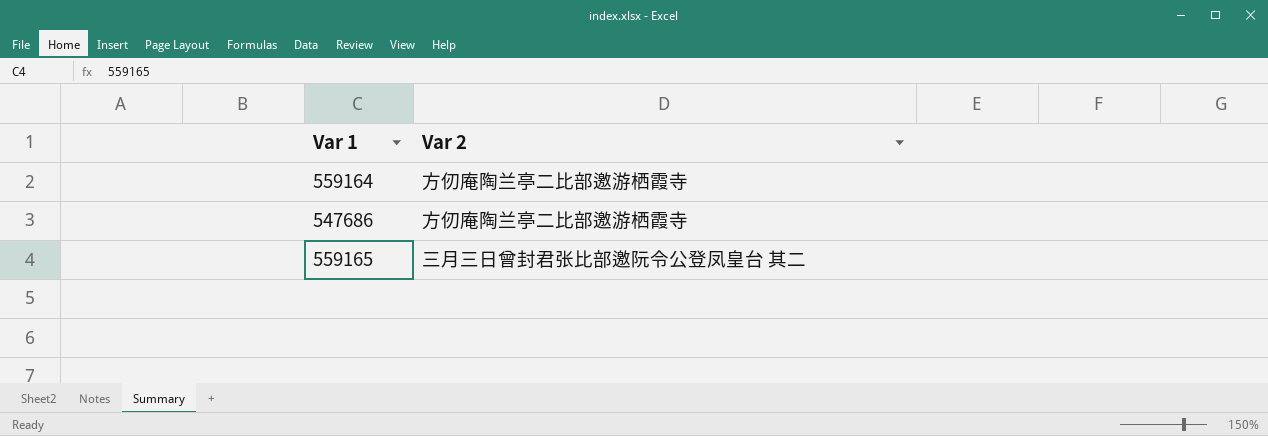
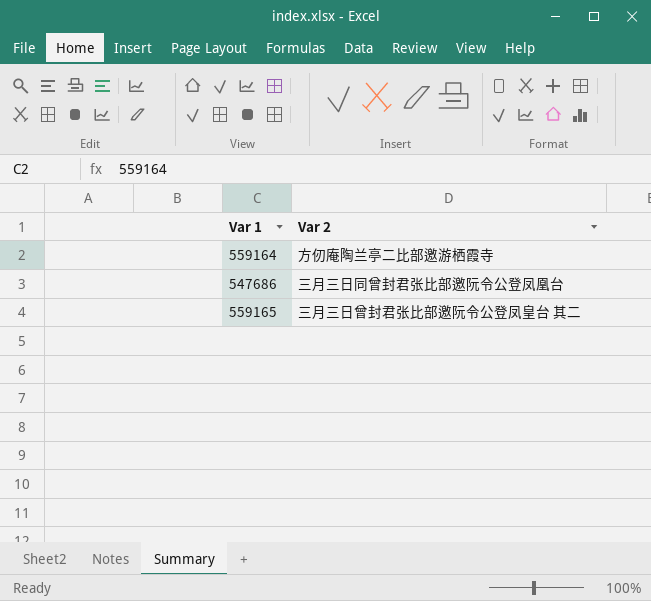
547686 | Var 2: 方仞庵陶兰亭二比部邀游栖霞寺 -> 三月三日同曾封君张比部邀阮令公登凤凰台

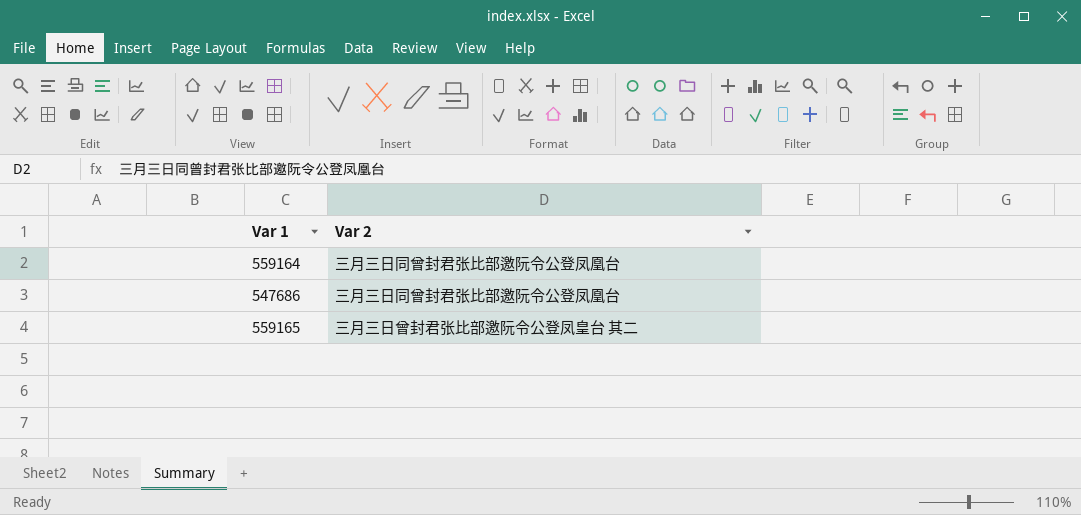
559164 | Var 2: 方仞庵陶兰亭二比部邀游栖霞寺 -> 三月三日同曾封君张比部邀阮令公登凤凰台

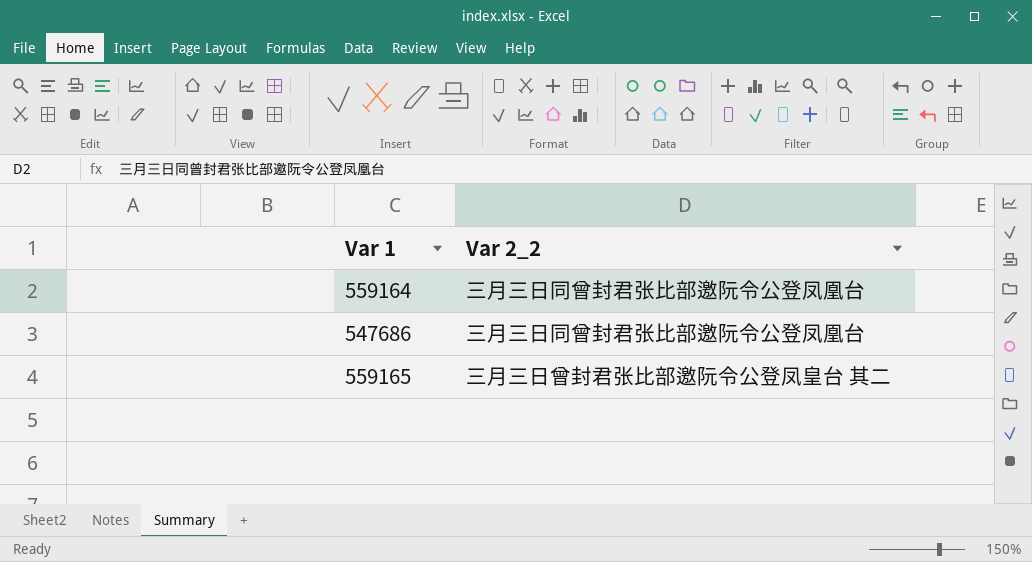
column name: Var 2 -> Var 2_2

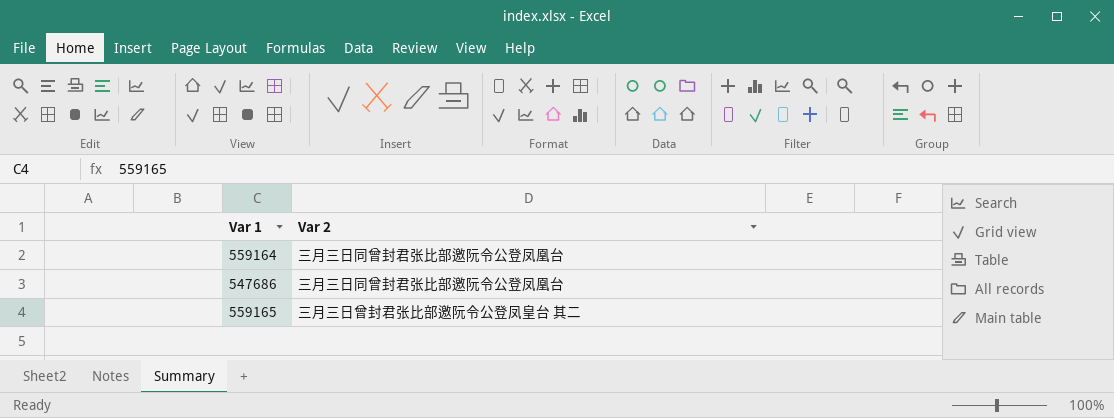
column name: Var 2_2 -> Var 2

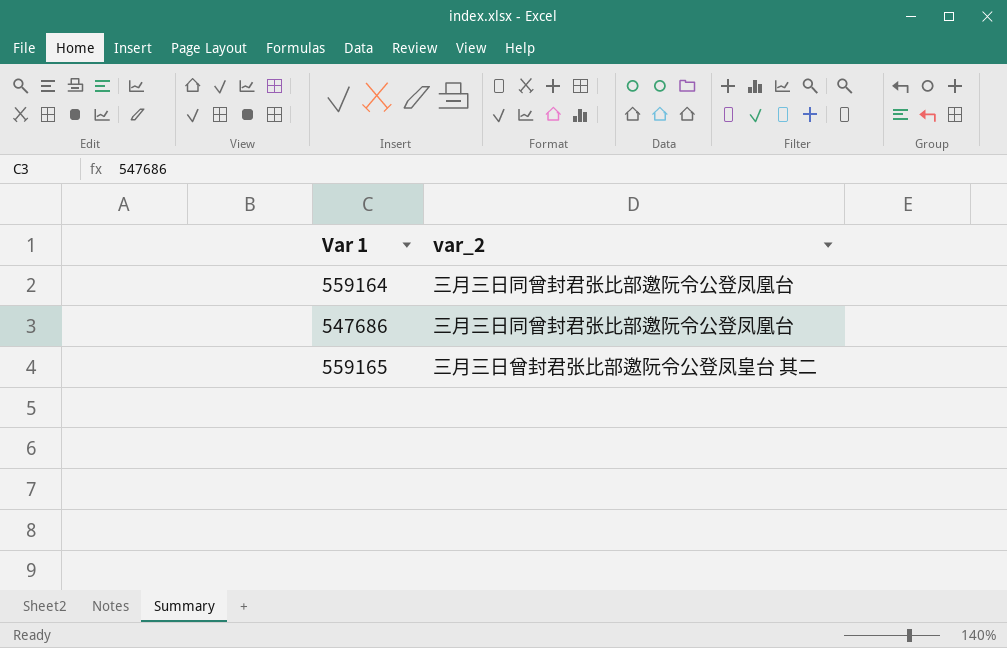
column name: Var 2 -> var_2

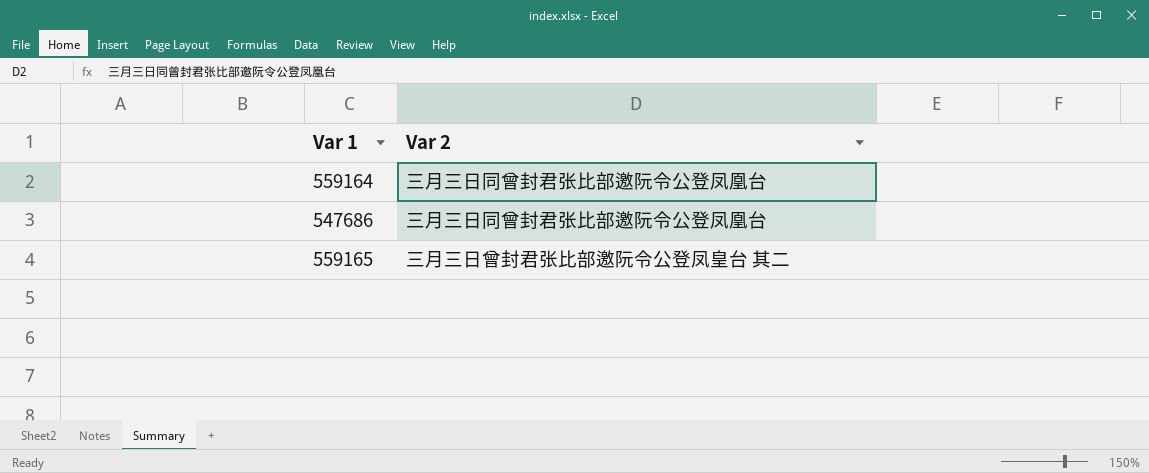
column name: var_2 -> Var 2

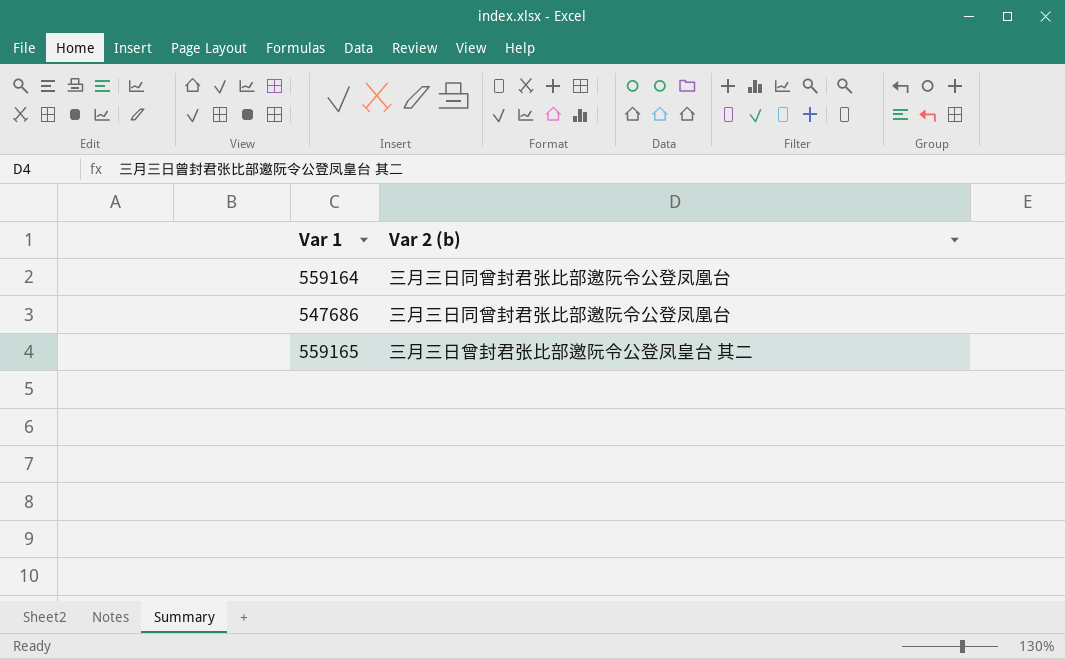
column name: Var 2 -> Var 2 (b)

